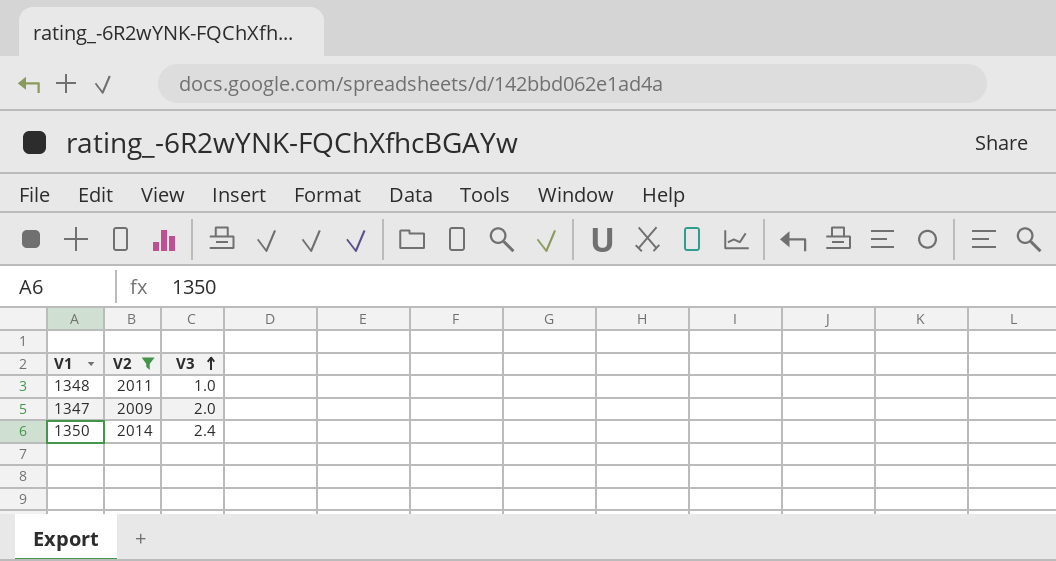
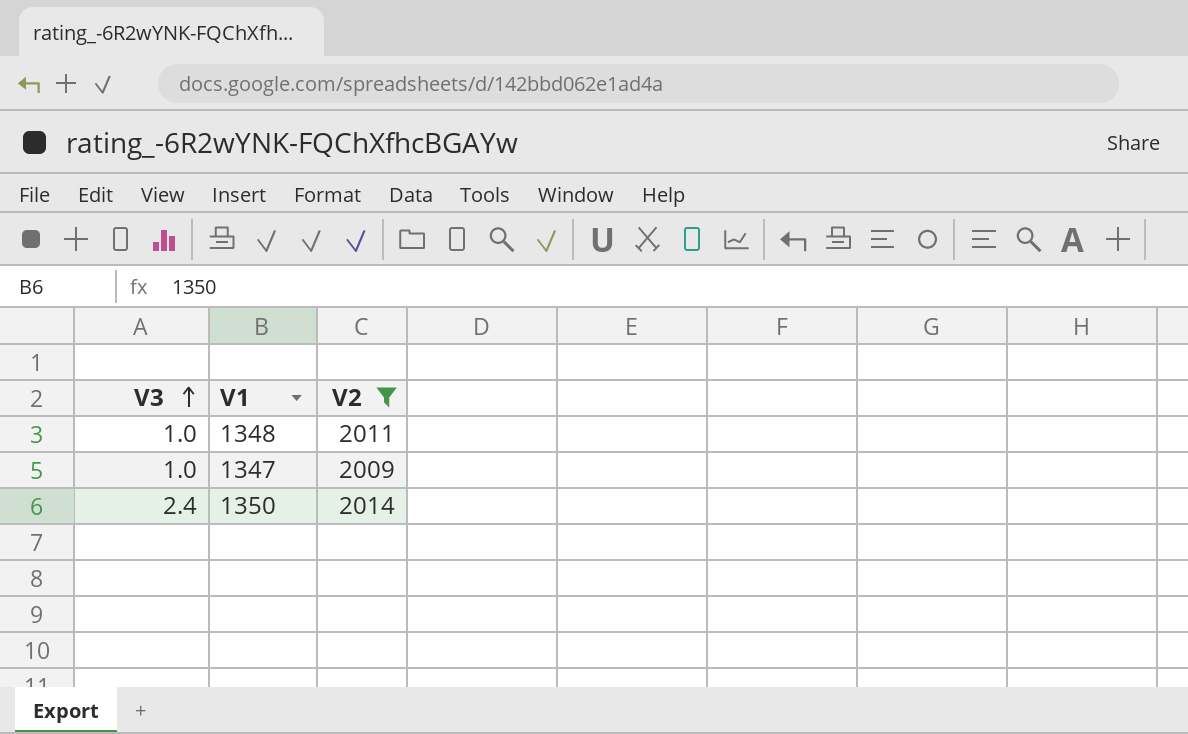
column V3 | position: 3 -> 1
1347 | V3: 2.0 -> 1.0

